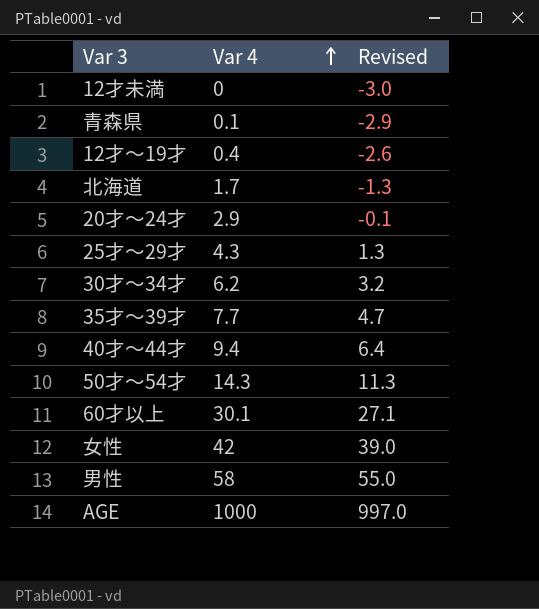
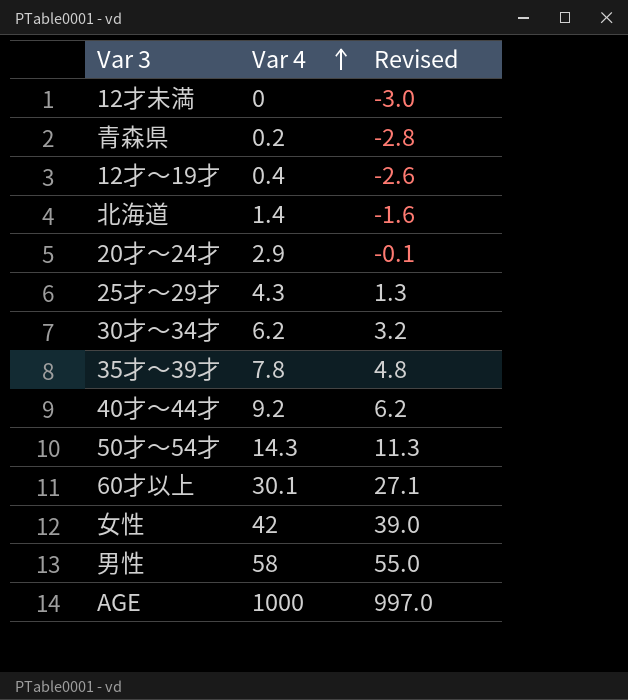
青森県 | Var 4: 0.1 -> 0.2
青森県 | Revised: -2.9 -> -2.8
北海道 | Var 4: 1.7 -> 1.4
北海道 | Revised: -1.3 -> -1.6
35才～39才 | Var 4: 7.7 -> 7.8
35才～39才 | Revised: 4.7 -> 4.8
40才～44才 | Var 4: 9.4 -> 9.2
40才～44才 | Revised: 6.4 -> 6.2

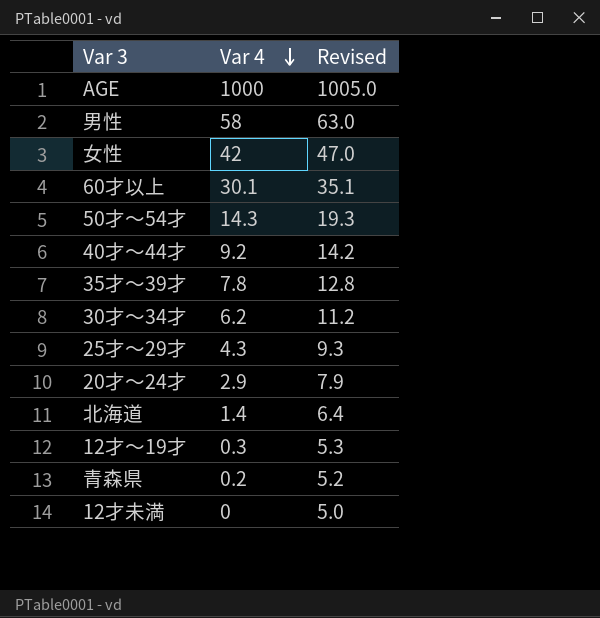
row order: Var 4 ascending -> Var 4 descending
column Revised | formula: [Var 4] - 3 -> [Var 4] + 5
12才～19才 | Var 4: 0.4 -> 0.3

